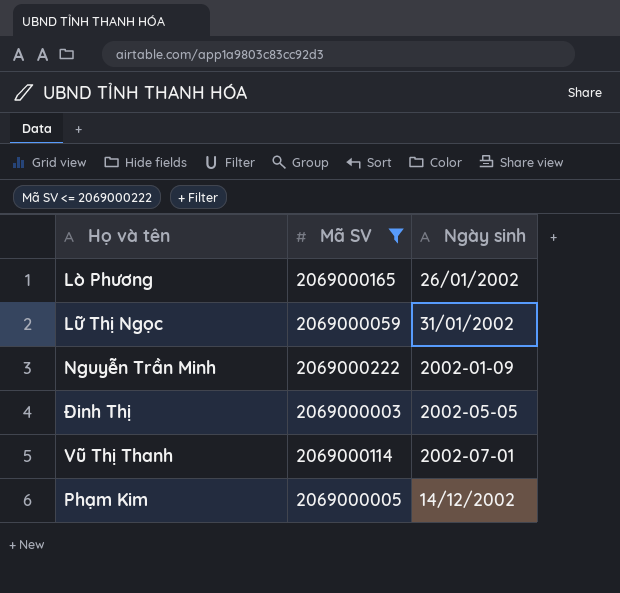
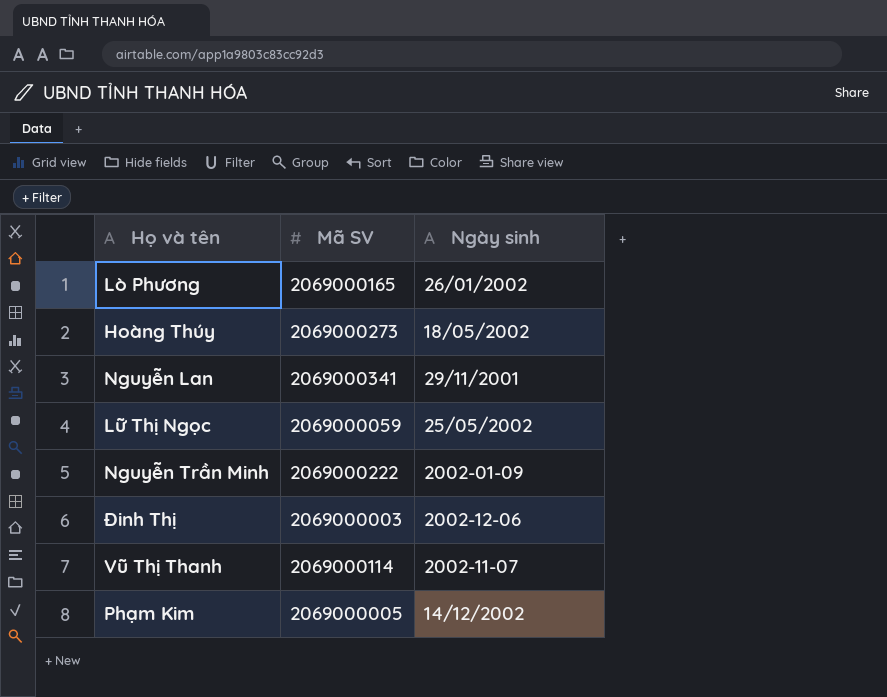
filter: Mã SV <= 2069000222 -> none
Lữ Thị Ngọc | Ngày sinh: 31/01/2002 -> 25/05/2002
Đinh Thị | Ngày sinh: 2002-05-05 -> 2002-12-06
Vũ Thị Thanh | Ngày sinh: 2002-07-01 -> 2002-11-07

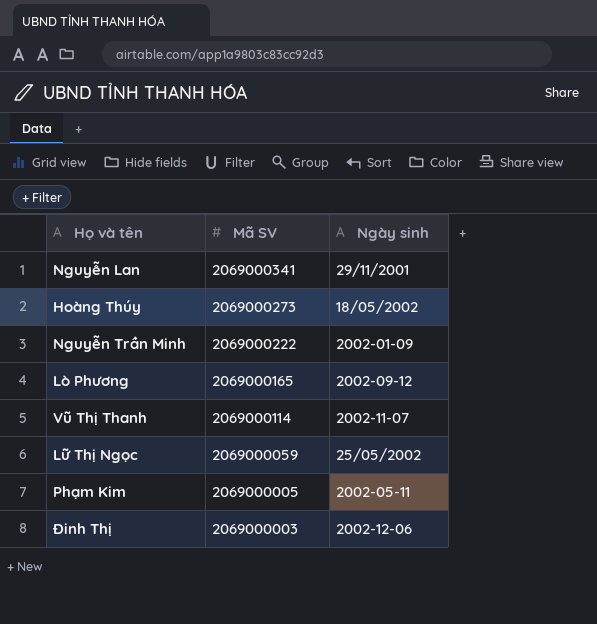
row order: none -> Mã SV descending
Lò Phương | Ngày sinh: 26/01/2002 -> 2002-09-12
Phạm Kim | Ngày sinh: 14/12/2002 -> 2002-05-11

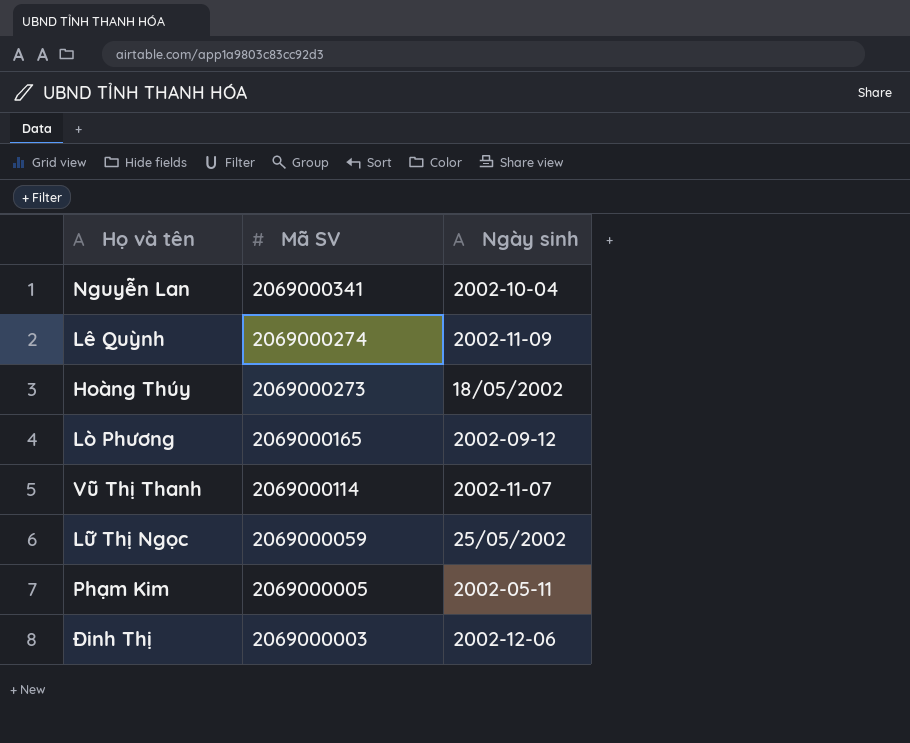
row Nguyễn Trần Minh: 2069000222 | 2002-01-09 -> none
Nguyễn Lan | Ngày sinh: 29/11/2001 -> 2002-10-04
row Lê Quỳnh: none -> 2069000274 | 2002-11-09

